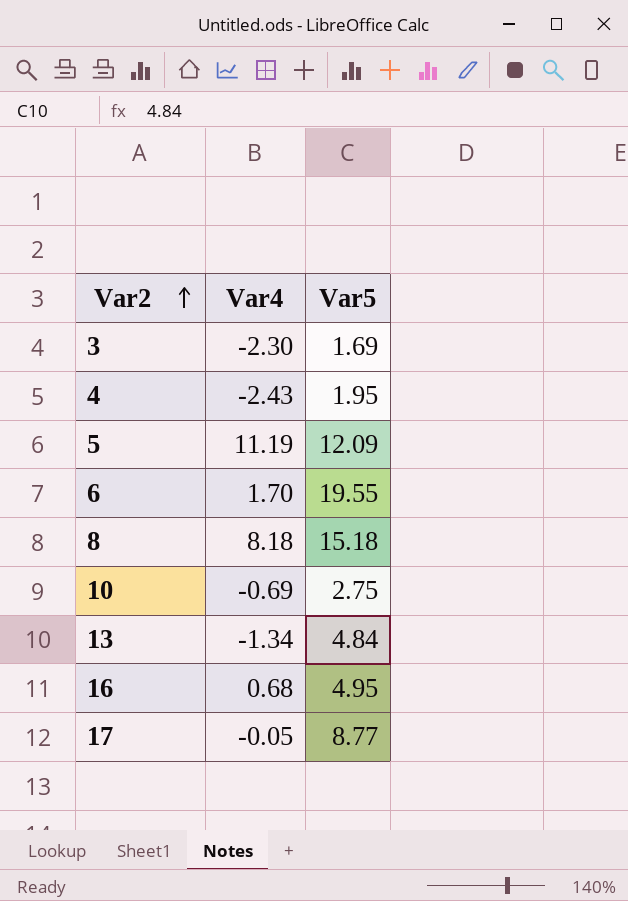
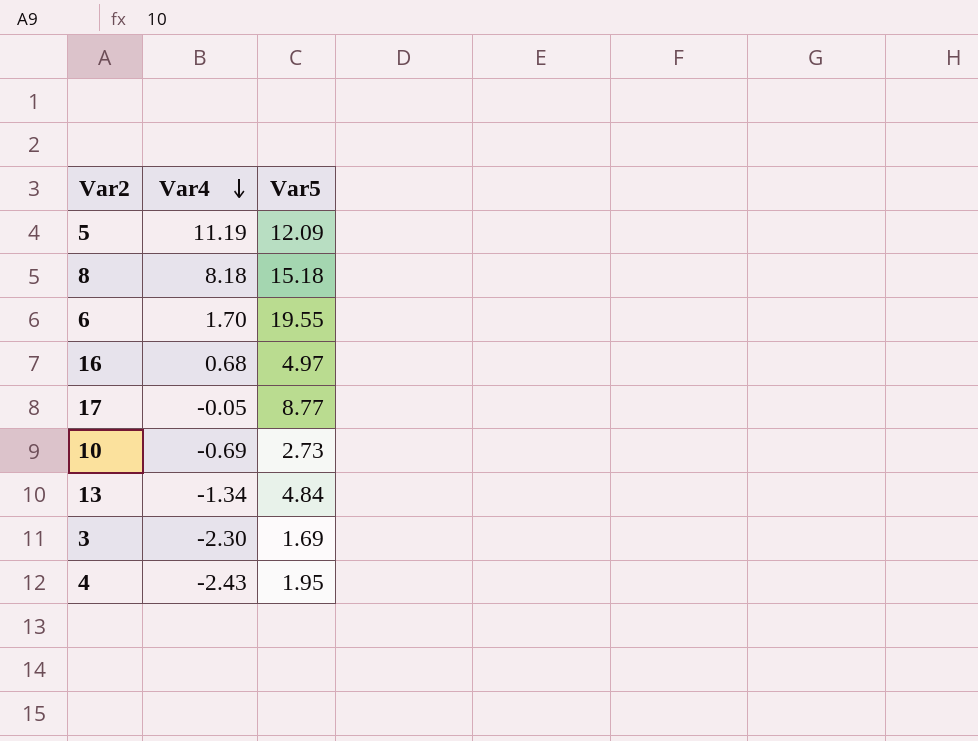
row order: Var2 ascending -> Var4 descending
16 | Var5: 4.95 -> 4.97
10 | Var5: 2.75 -> 2.73

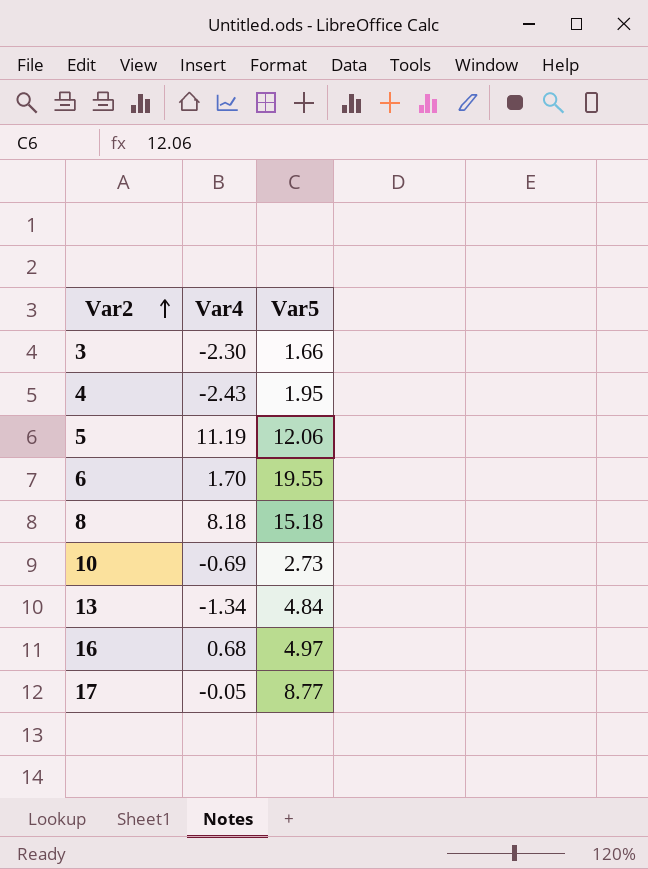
row order: Var4 descending -> Var2 ascending
3 | Var5: 1.69 -> 1.66
5 | Var5: 12.09 -> 12.06

